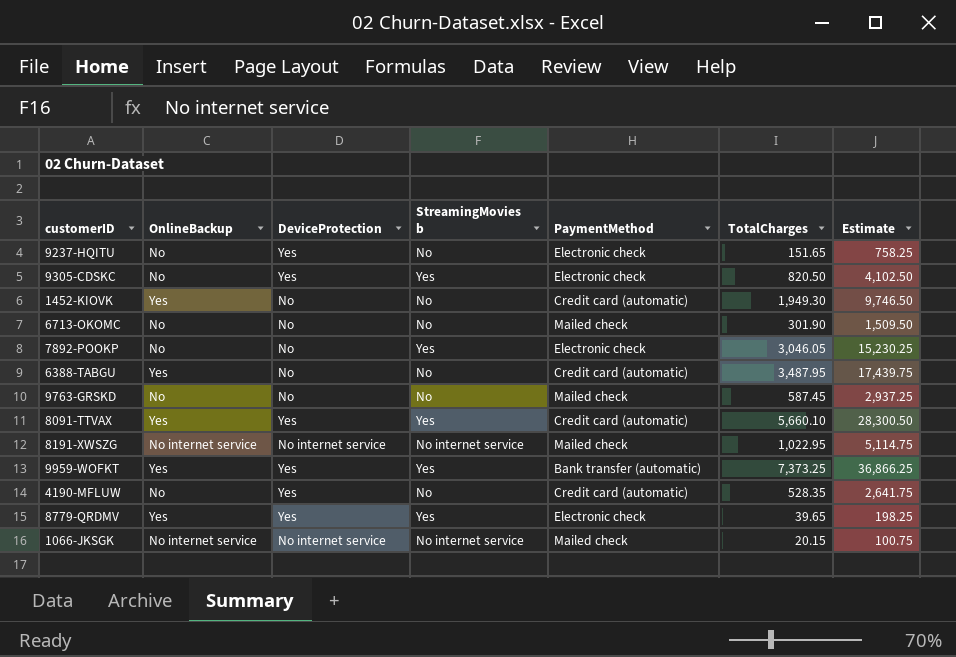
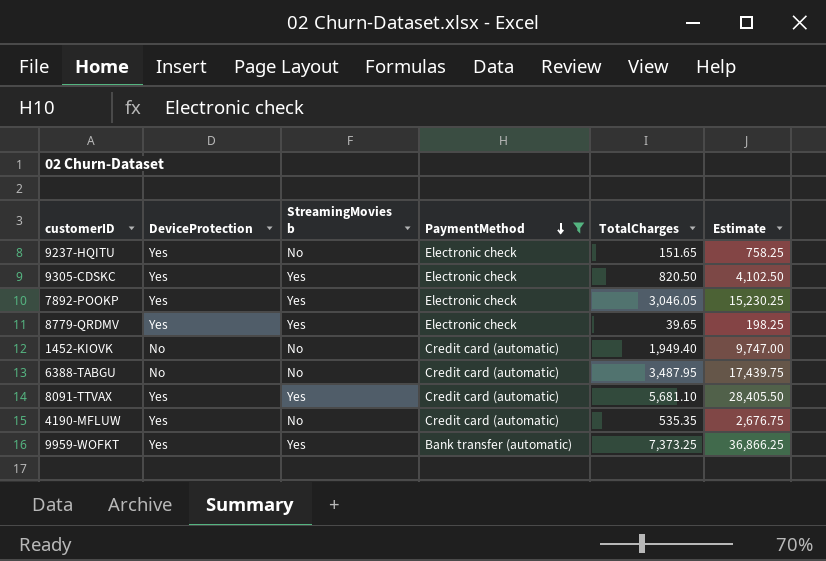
filter: none -> PaymentMethod != Mailed check
row order: none -> PaymentMethod descending
column OnlineBackup | position: 2 -> none
7892-POOKP | DeviceProtection: No -> Yes
1452-KIOVK | TotalCharges: 1,949.30 -> 1,949.40
1452-KIOVK | Estimate: 9,746.50 -> 9,747.00
8091-TTVAX | TotalCharges: 5,660.10 -> 5,681.10
8091-TTVAX | Estimate: 28,300.50 -> 28,405.50
4190-MFLUW | TotalCharges: 528.35 -> 535.35
4190-MFLUW | Estimate: 2,641.75 -> 2,676.75

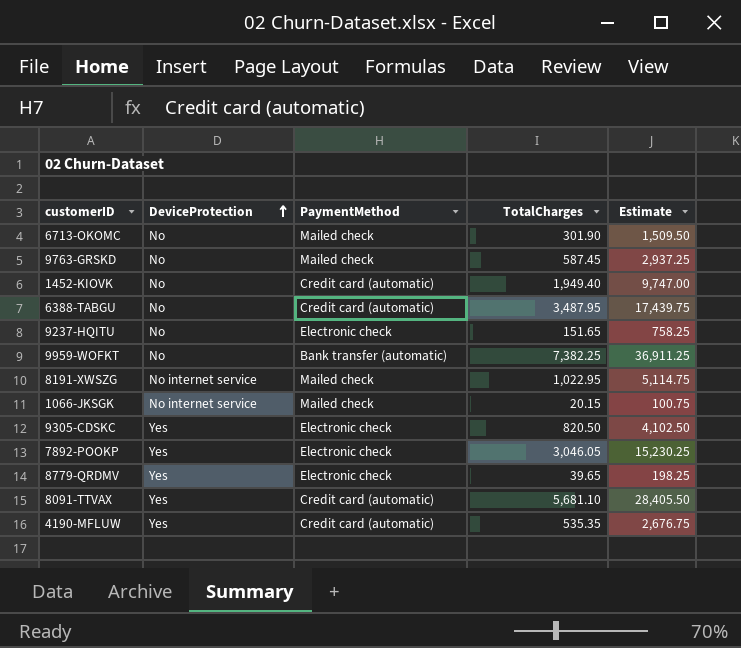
filter: PaymentMethod != Mailed check -> none
row order: PaymentMethod descending -> DeviceProtection ascending
column StreamingMovies b | position: 3 -> none
9237-HQITU | DeviceProtection: Yes -> No
9959-WOFKT | DeviceProtection: Yes -> No
9959-WOFKT | TotalCharges: 7,373.25 -> 7,382.25
9959-WOFKT | Estimate: 36,866.25 -> 36,911.25

